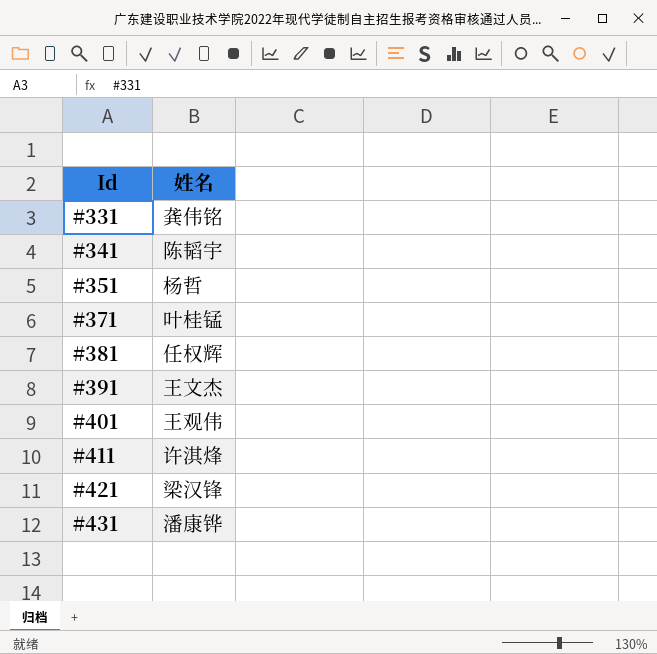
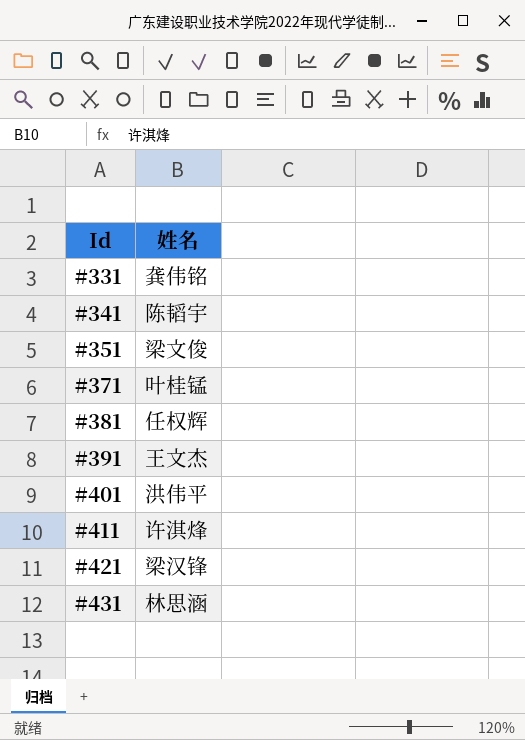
#351 | 姓名: 杨哲 -> 梁文俊
#401 | 姓名: 王观伟 -> 洪伟平
#431 | 姓名: 潘康铧 -> 林思涵

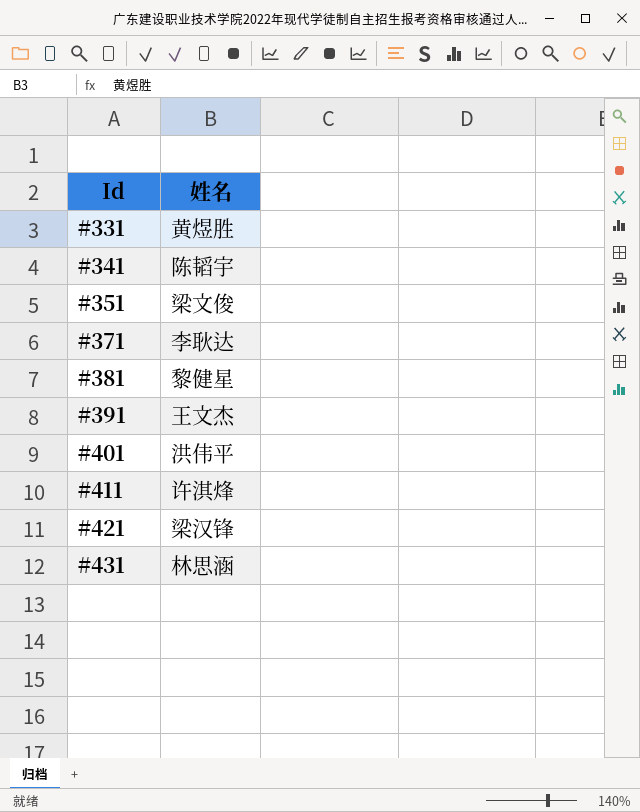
#331 | 姓名: 龚伟铭 -> 黄煜胜
#371 | 姓名: 叶桂锰 -> 李耿达
#381 | 姓名: 任权辉 -> 黎健星

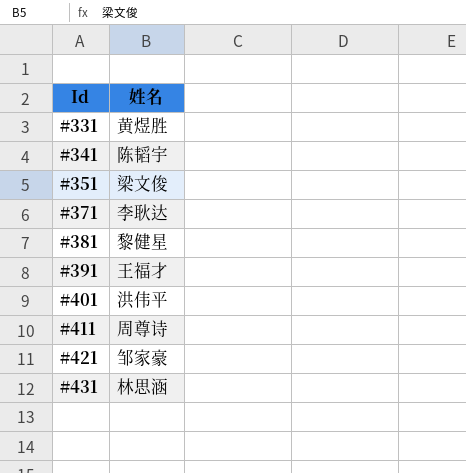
#391 | 姓名: 王文杰 -> 王福才
#411 | 姓名: 许淇烽 -> 周尊诗
#421 | 姓名: 梁汉锋 -> 邹家豪

